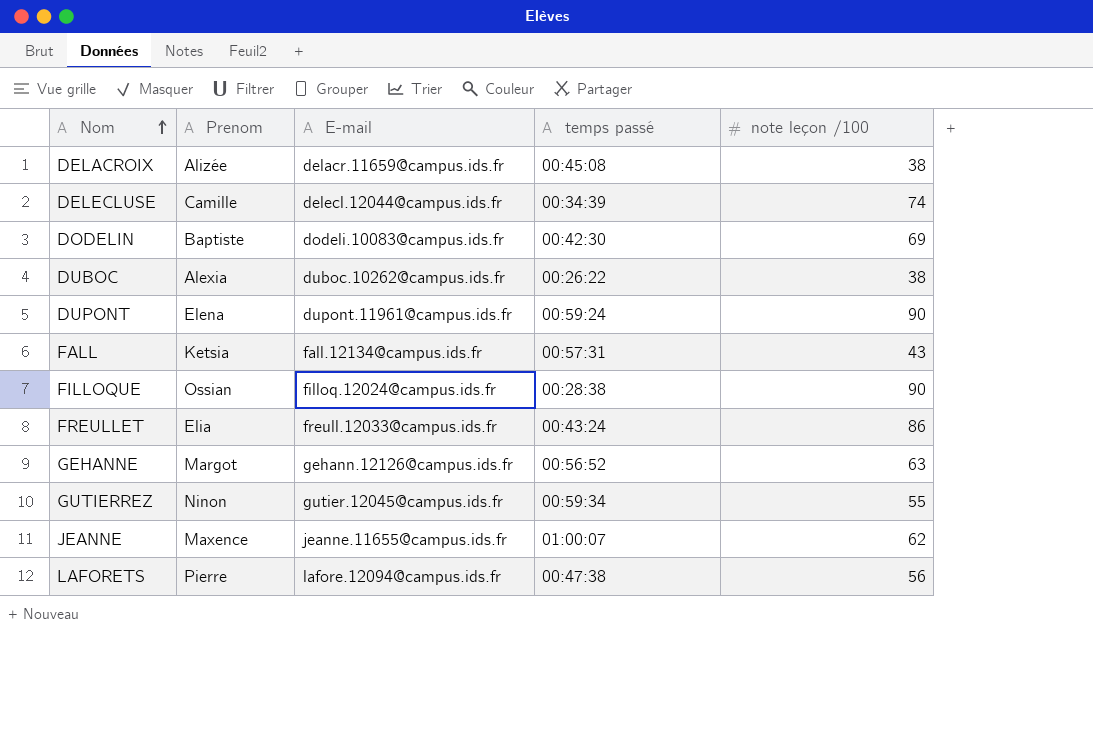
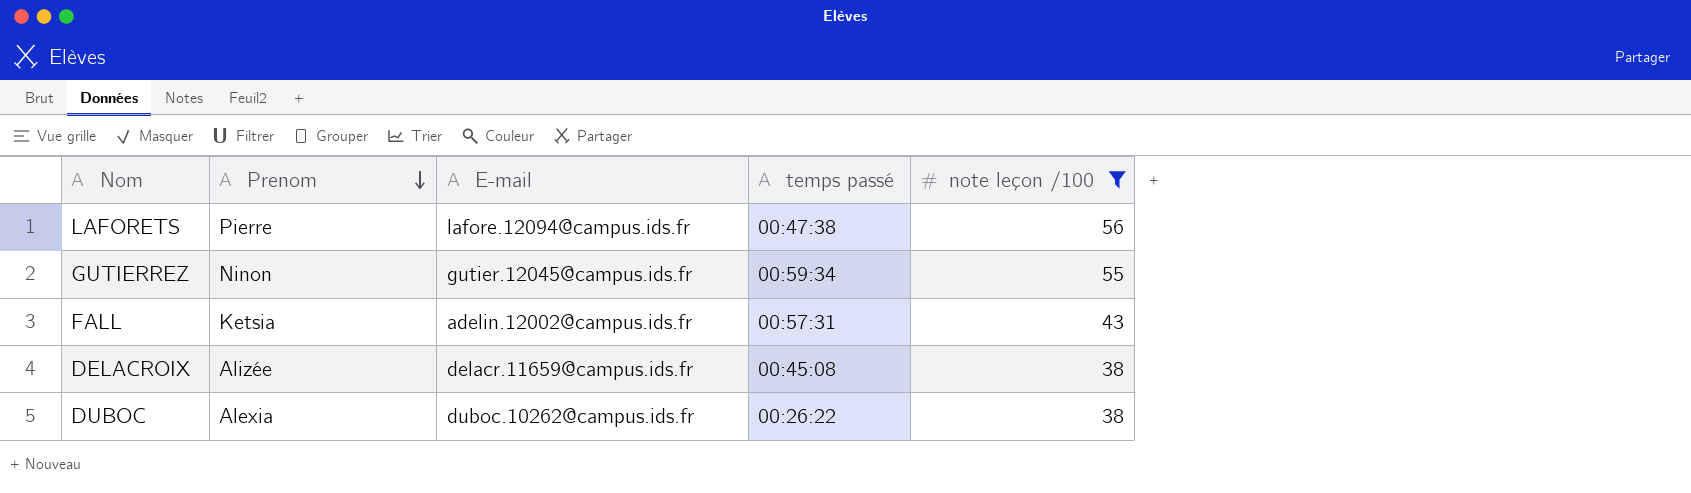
filter: none -> note leçon /100 <= 56
row order: Nom ascending -> Prenom descending
FALL | E-mail: fall.12134@campus.ids.fr -> adelin.12002@campus.ids.fr

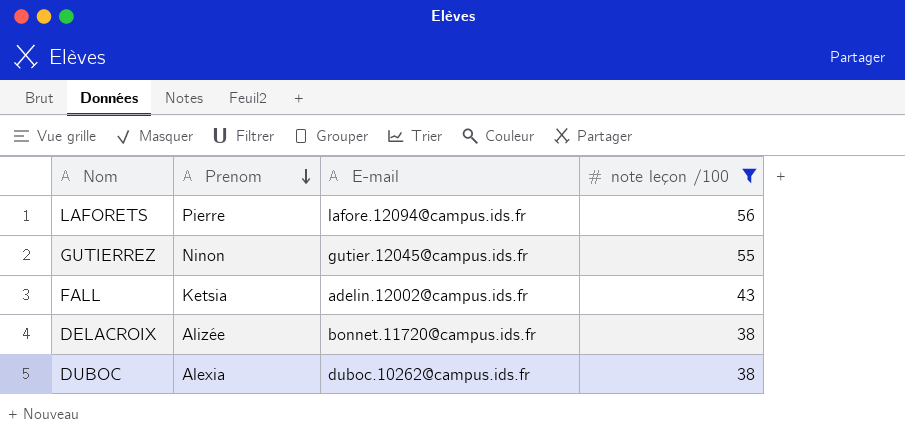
column temps passé | position: 4 -> none
DELACROIX | E-mail: delacr.11659@campus.ids.fr -> bonnet.11720@campus.ids.fr

